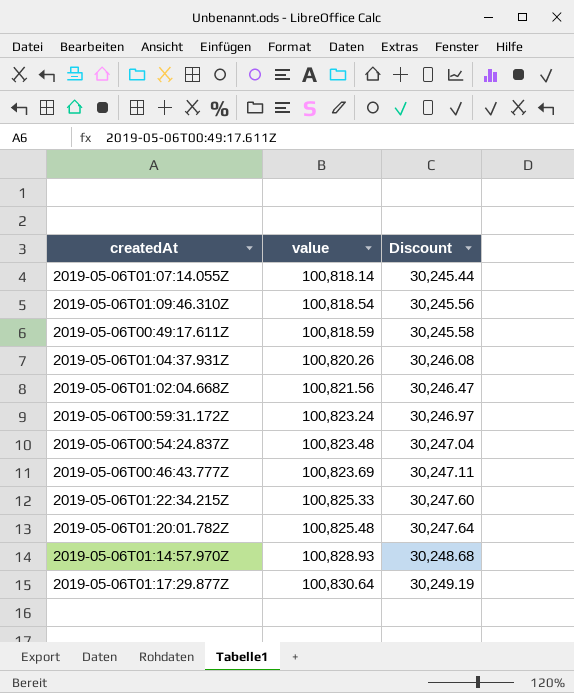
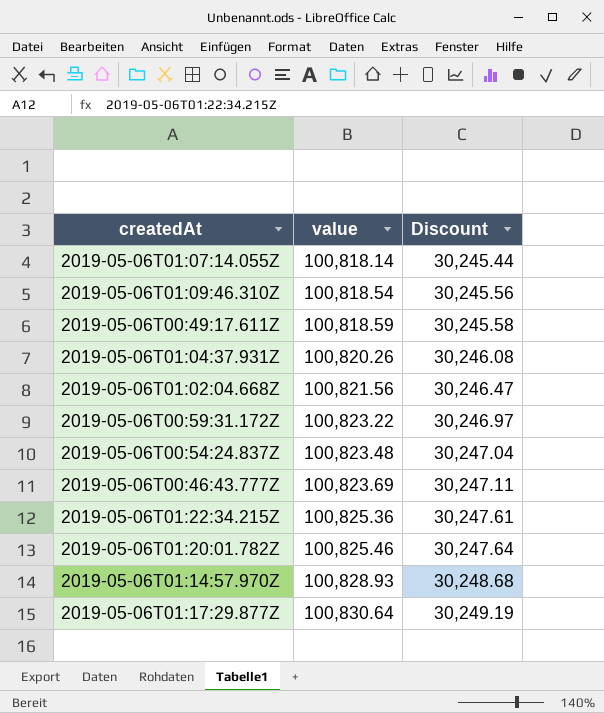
2019-05-06T00:59:31.172Z | value: 100,823.24 -> 100,823.22
2019-05-06T01:22:34.215Z | value: 100,825.33 -> 100,825.36
2019-05-06T01:22:34.215Z | Discount: 30,247.60 -> 30,247.61
2019-05-06T01:20:01.782Z | value: 100,825.48 -> 100,825.46

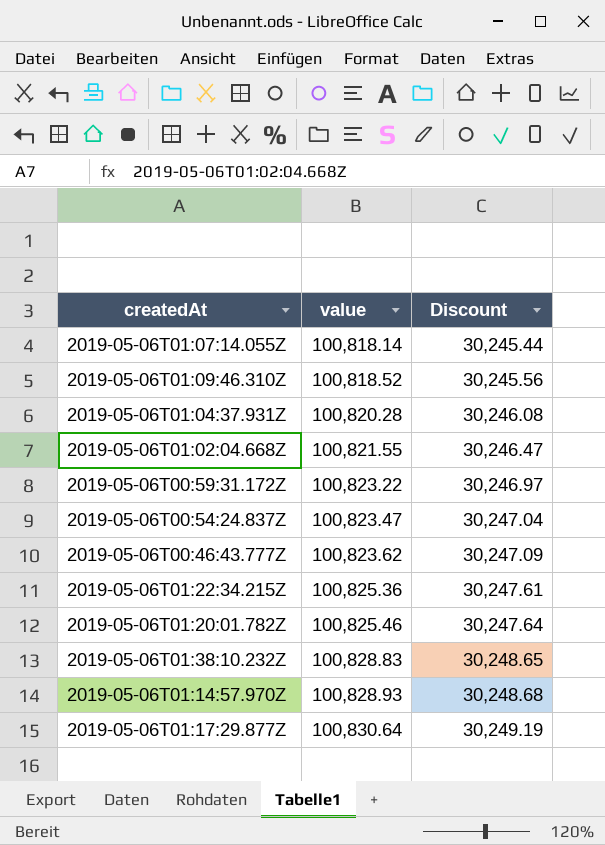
row 2019-05-06T00:49:17.611Z: 100,818.59 | 30,245.58 -> none
2019-05-06T01:09:46.310Z | value: 100,818.54 -> 100,818.52
2019-05-06T01:04:37.931Z | value: 100,820.26 -> 100,820.28
2019-05-06T01:02:04.668Z | value: 100,821.56 -> 100,821.55
2019-05-06T00:54:24.837Z | value: 100,823.48 -> 100,823.47
2019-05-06T00:46:43.777Z | value: 100,823.69 -> 100,823.62
2019-05-06T00:46:43.777Z | Discount: 30,247.11 -> 30,247.09
row 2019-05-06T01:38:10.232Z: none -> 100,828.83 | 30,248.65

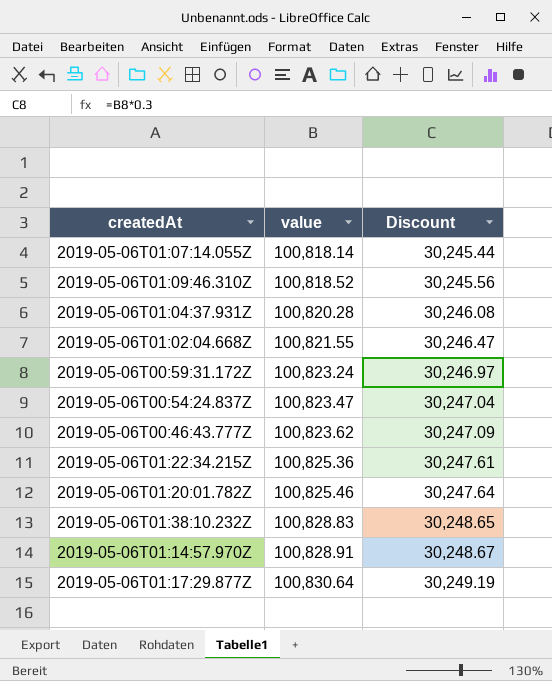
2019-05-06T00:59:31.172Z | value: 100,823.22 -> 100,823.24
2019-05-06T01:14:57.970Z | value: 100,828.93 -> 100,828.91
2019-05-06T01:14:57.970Z | Discount: 30,248.68 -> 30,248.67

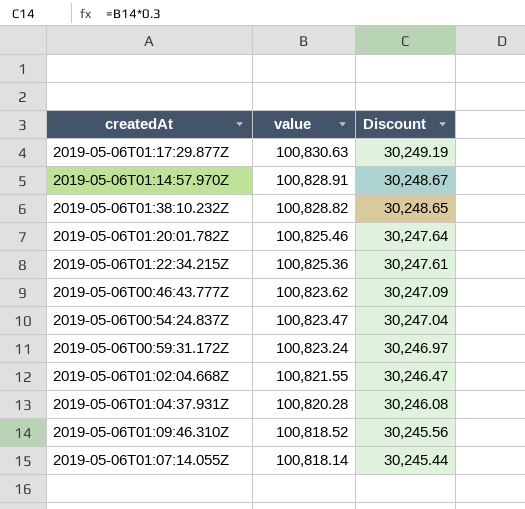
row order: value ascending -> value descending
2019-05-06T01:17:29.877Z | value: 100,830.64 -> 100,830.63
2019-05-06T01:38:10.232Z | value: 100,828.83 -> 100,828.82

